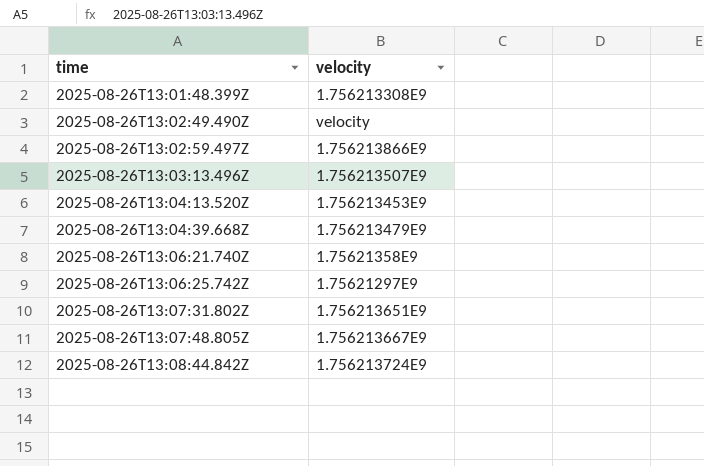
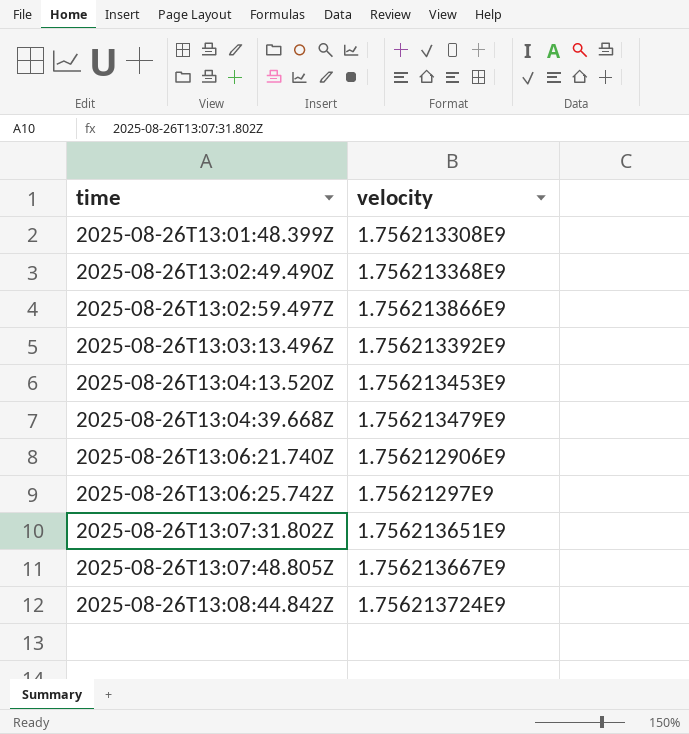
2025-08-26T13:02:49.490Z | velocity: velocity -> 1.756213368E9
2025-08-26T13:03:13.496Z | velocity: 1.756213507E9 -> 1.756213392E9
2025-08-26T13:06:21.740Z | velocity: 1.75621358E9 -> 1.756212906E9

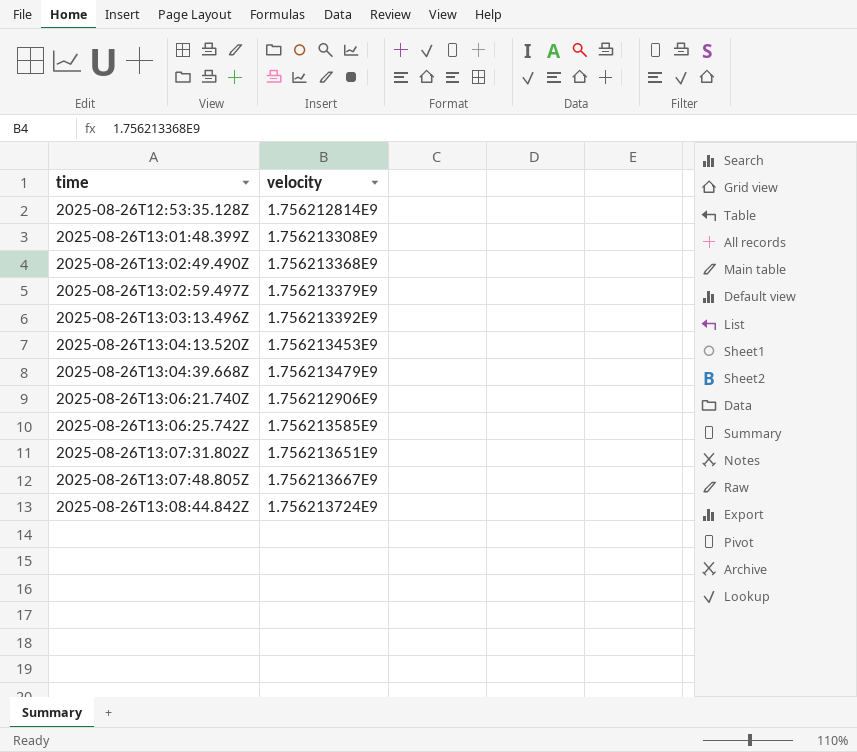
row 2025-08-26T12:53:35.128Z: none -> 1.756212814E9
2025-08-26T13:02:59.497Z | velocity: 1.756213866E9 -> 1.756213379E9
2025-08-26T13:06:25.742Z | velocity: 1.75621297E9 -> 1.756213585E9

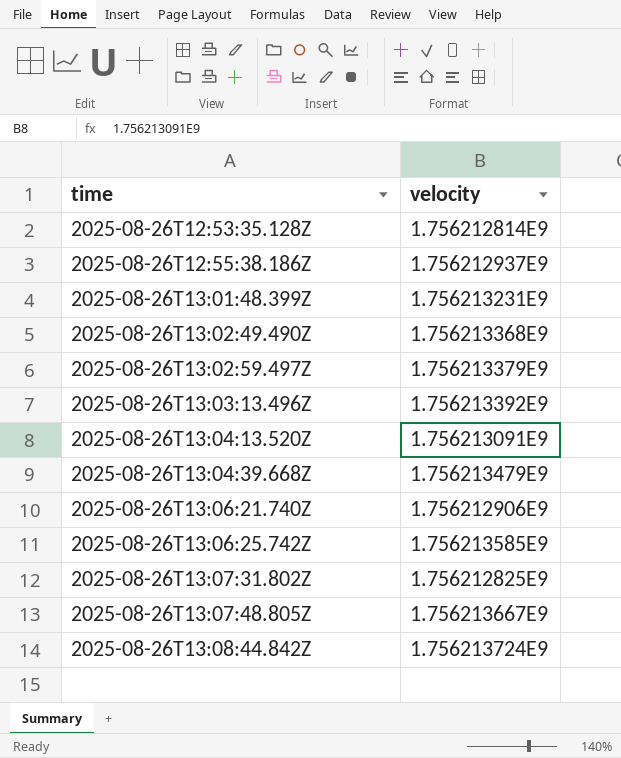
row 2025-08-26T12:55:38.186Z: none -> 1.756212937E9
2025-08-26T13:01:48.399Z | velocity: 1.756213308E9 -> 1.756213231E9
2025-08-26T13:04:13.520Z | velocity: 1.756213453E9 -> 1.756213091E9
2025-08-26T13:07:31.802Z | velocity: 1.756213651E9 -> 1.756212825E9

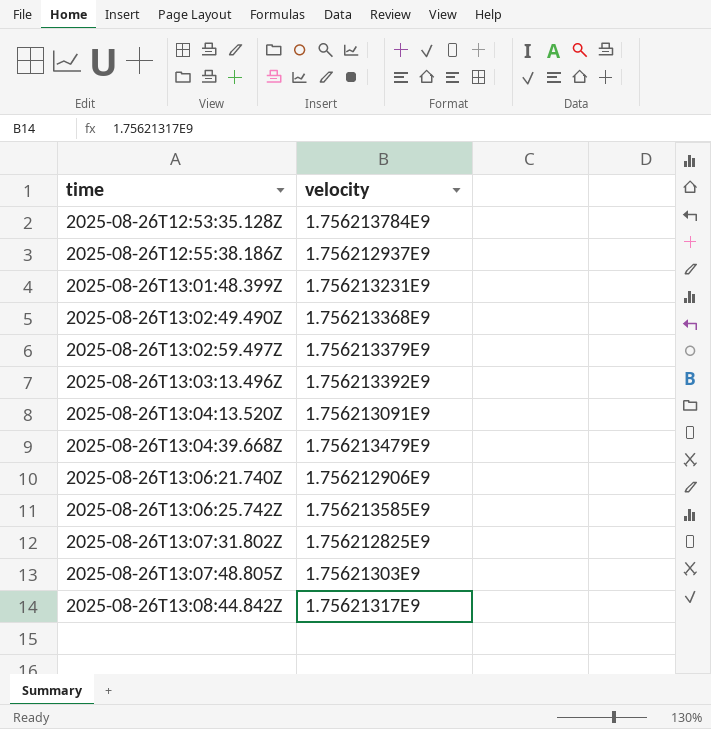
2025-08-26T12:53:35.128Z | velocity: 1.756212814E9 -> 1.756213784E9
2025-08-26T13:07:48.805Z | velocity: 1.756213667E9 -> 1.75621303E9
2025-08-26T13:08:44.842Z | velocity: 1.756213724E9 -> 1.75621317E9

